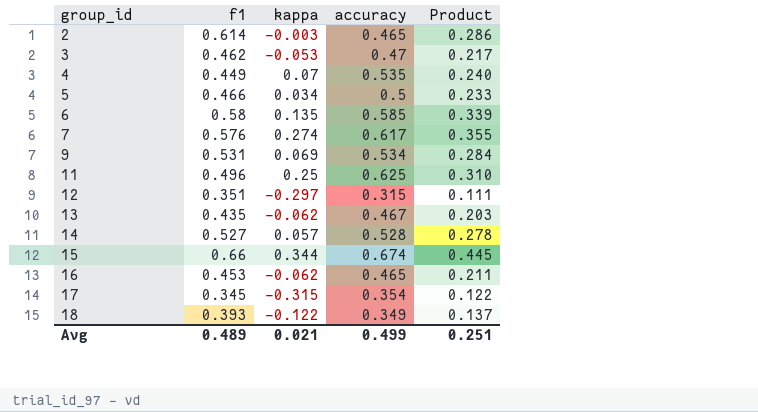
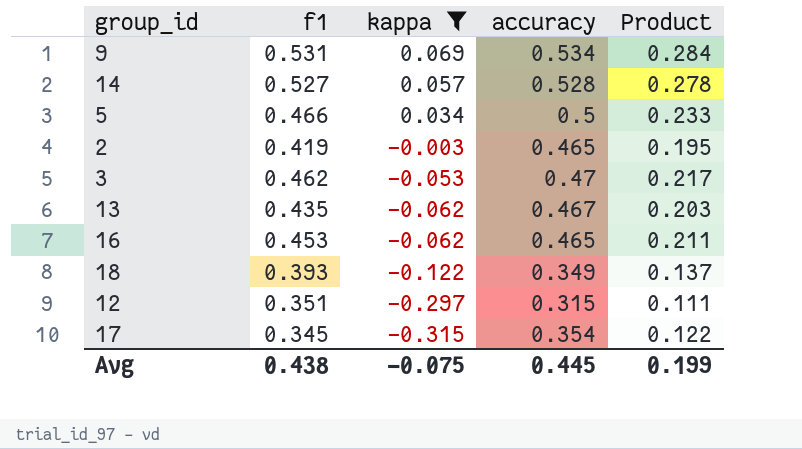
filter: none -> kappa <= 0.069
row order: group_id ascending -> kappa descending
2 | f1: 0.614 -> 0.419
2 | Product: 0.286 -> 0.195
Avg | f1: 0.489 -> 0.438
Avg | kappa: 0.021 -> -0.075
Avg | accuracy: 0.499 -> 0.445
Avg | Product: 0.251 -> 0.199

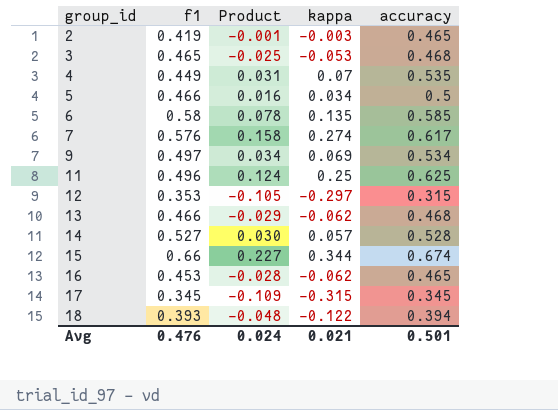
filter: kappa <= 0.069 -> none
row order: kappa descending -> group_id ascending
column Product | formula: [f1] * [accuracy] -> [f1] * [kappa]
column Product | position: 5 -> 3
3 | f1: 0.462 -> 0.465
3 | accuracy: 0.47 -> 0.468
9 | f1: 0.531 -> 0.497
12 | f1: 0.351 -> 0.353
13 | f1: 0.435 -> 0.466
13 | accuracy: 0.467 -> 0.468
17 | accuracy: 0.354 -> 0.345
18 | accuracy: 0.349 -> 0.394
Avg | f1: 0.438 -> 0.476
Avg | Product: 0.199 -> 0.024
Avg | kappa: -0.075 -> 0.021
Avg | accuracy: 0.445 -> 0.501

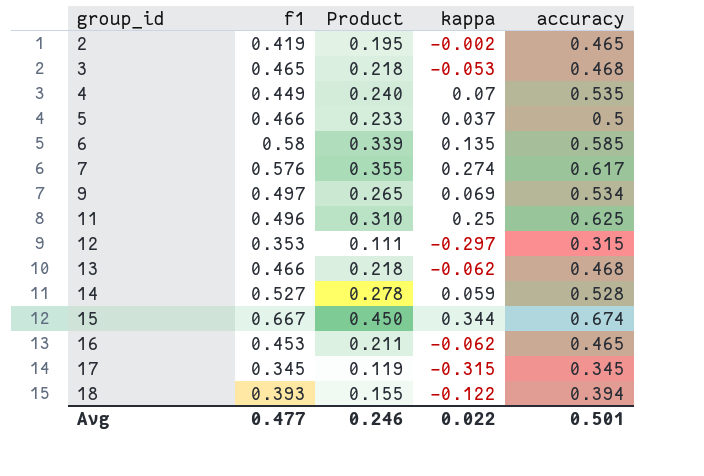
column Product | formula: [f1] * [kappa] -> [f1] * [accuracy]
2 | kappa: -0.003 -> -0.002
5 | kappa: 0.034 -> 0.037
14 | kappa: 0.057 -> 0.059
15 | f1: 0.66 -> 0.667
Avg | f1: 0.476 -> 0.477
Avg | Product: 0.024 -> 0.246
Avg | kappa: 0.021 -> 0.022

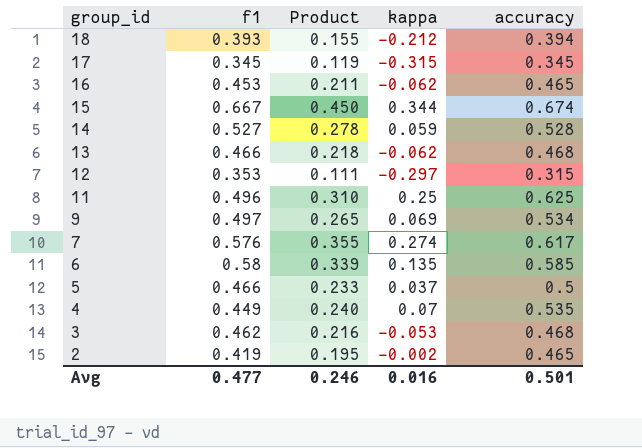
row order: group_id ascending -> group_id descending
18 | kappa: -0.122 -> -0.212
3 | f1: 0.465 -> 0.462
3 | Product: 0.218 -> 0.216
Avg | kappa: 0.022 -> 0.016

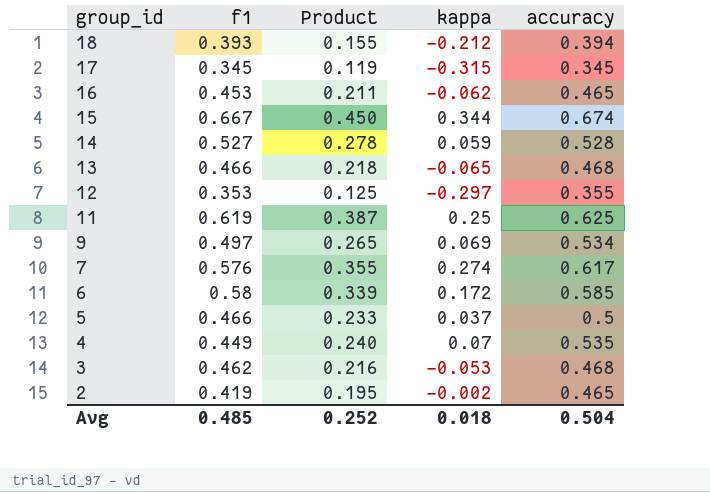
13 | kappa: -0.062 -> -0.065
12 | Product: 0.111 -> 0.125
12 | accuracy: 0.315 -> 0.355
11 | f1: 0.496 -> 0.619
11 | Product: 0.310 -> 0.387
6 | kappa: 0.135 -> 0.172
Avg | f1: 0.477 -> 0.485
Avg | Product: 0.246 -> 0.252
Avg | kappa: 0.016 -> 0.018
Avg | accuracy: 0.501 -> 0.504

